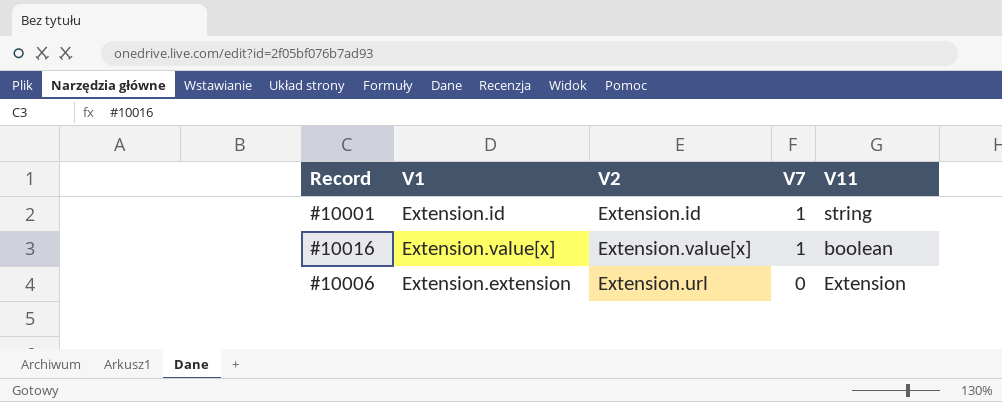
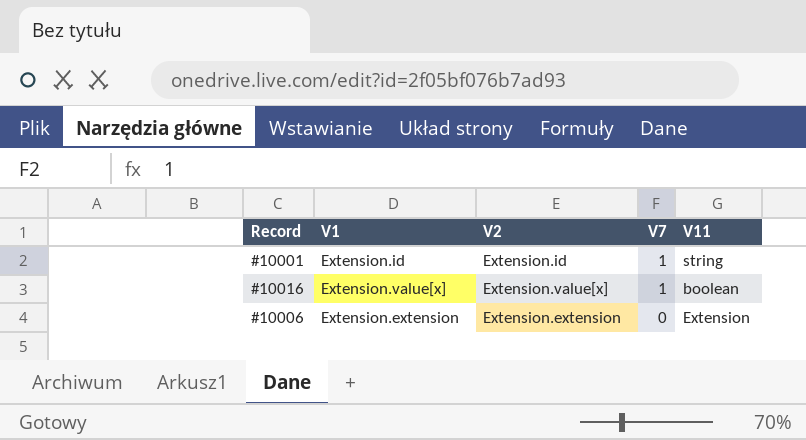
#10006 | V2: Extension.url -> Extension.extension

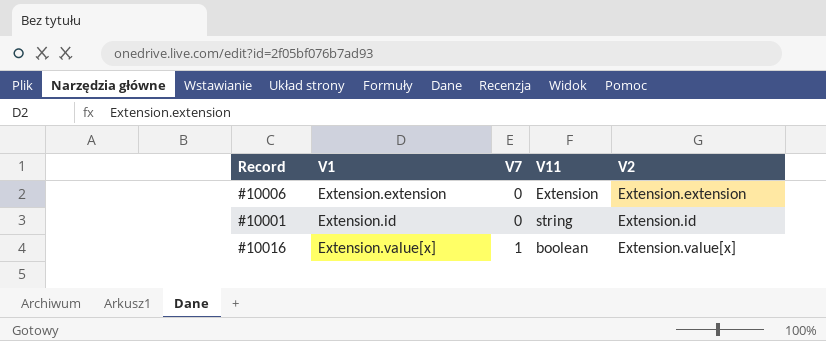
row order: V7 descending -> V1 ascending
column V2 | position: 3 -> 5
#10001 | V7: 1 -> 0

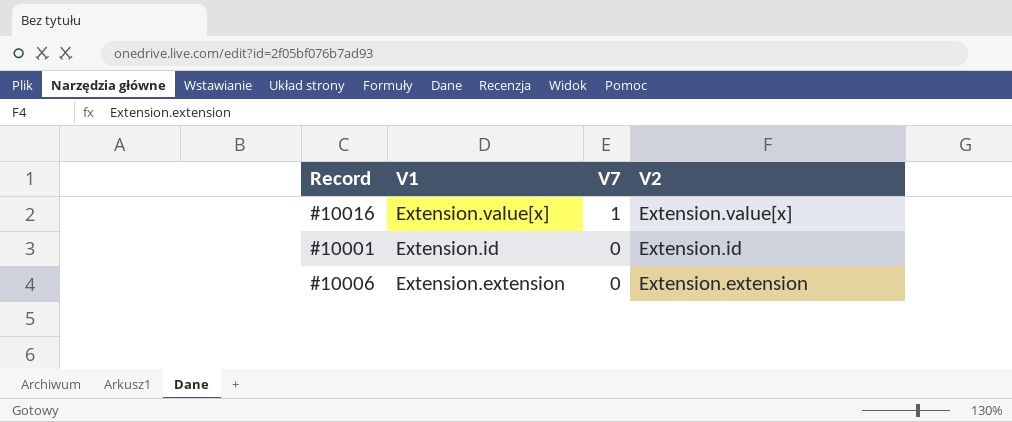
row order: V1 ascending -> V1 descending
column V11 | position: 4 -> none

